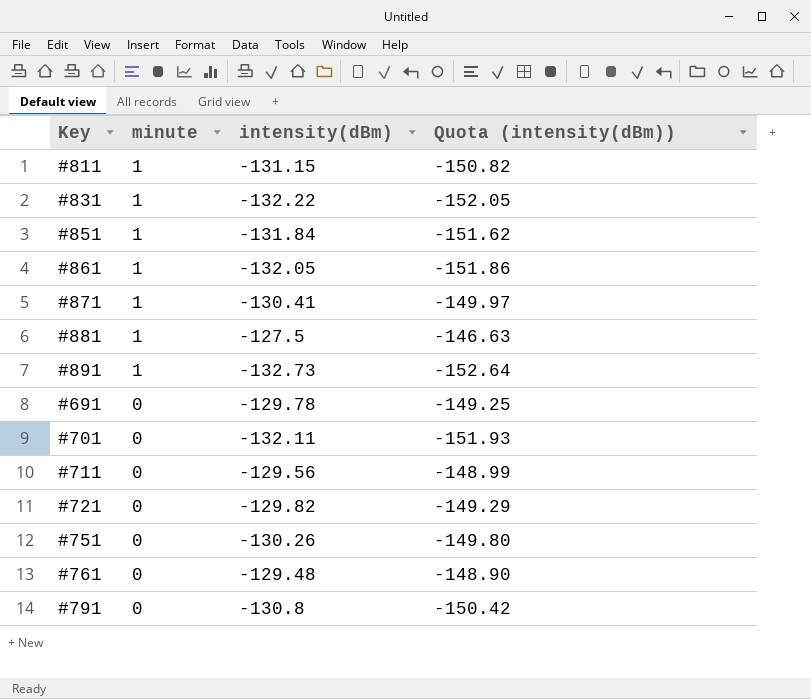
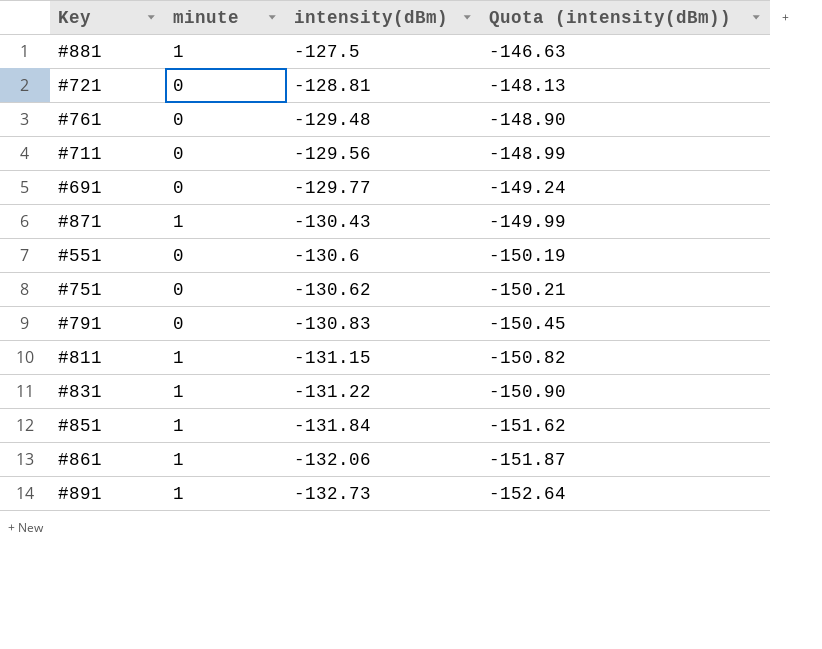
row order: minute descending -> intensity(dBm) descending
row #701: 0 | -132.11 | -151.93 -> none
#721 | intensity(dBm): -129.82 -> -128.81
#721 | Quota (intensity(dBm)): -149.29 -> -148.13
#691 | intensity(dBm): -129.78 -> -129.77
#691 | Quota (intensity(dBm)): -149.25 -> -149.24
#871 | intensity(dBm): -130.41 -> -130.43
#871 | Quota (intensity(dBm)): -149.97 -> -149.99
row #551: none -> 0 | -130.6 | -150.19
#751 | intensity(dBm): -130.26 -> -130.62
#751 | Quota (intensity(dBm)): -149.80 -> -150.21
#791 | intensity(dBm): -130.8 -> -130.83
#791 | Quota (intensity(dBm)): -150.42 -> -150.45
#831 | intensity(dBm): -132.22 -> -131.22
#831 | Quota (intensity(dBm)): -152.05 -> -150.90
#861 | intensity(dBm): -132.05 -> -132.06
#861 | Quota (intensity(dBm)): -151.86 -> -151.87

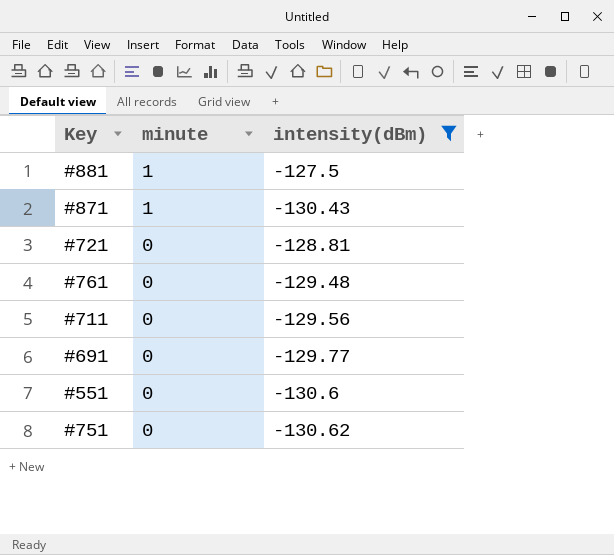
filter: none -> intensity(dBm) >= -130.62
row order: intensity(dBm) descending -> minute descending
column Quota (intensity(dBm)) | formula: [intensity(dBm)] * 1.15 -> none

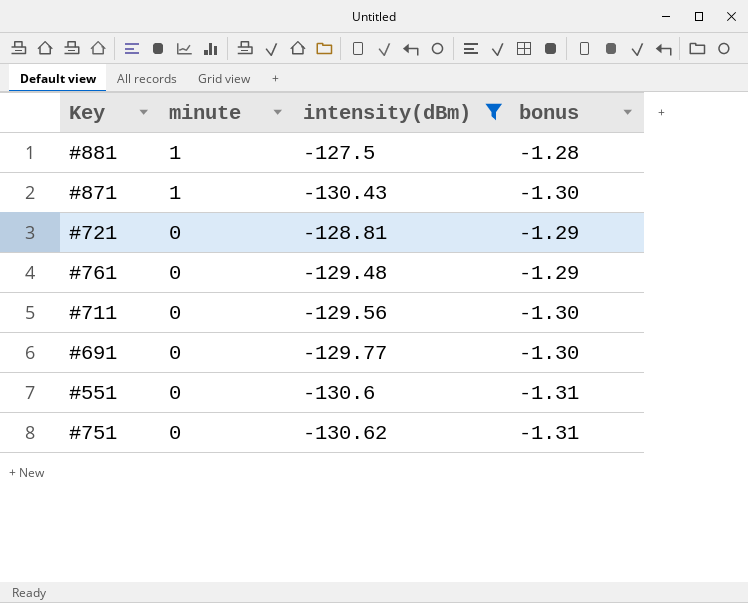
column bonus | formula: none -> [intensity(dBm)] * 0.01

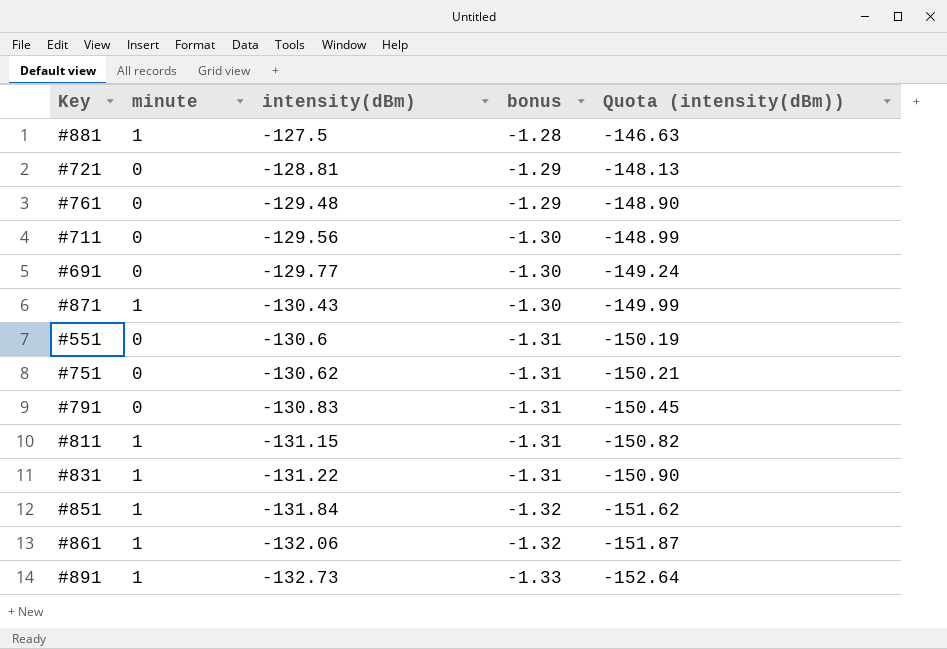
filter: intensity(dBm) >= -130.62 -> none
row order: minute descending -> intensity(dBm) descending
column Quota (intensity(dBm)) | formula: none -> [intensity(dBm)] * 1.15

